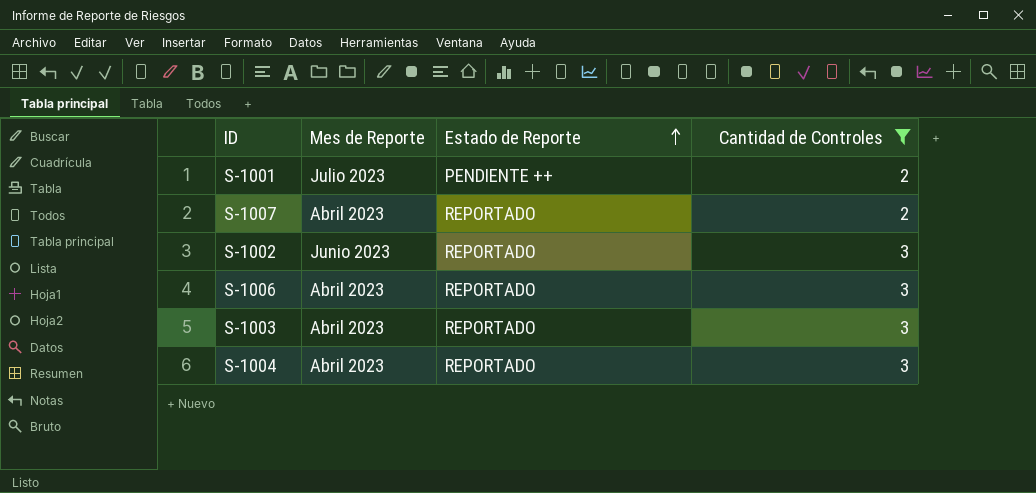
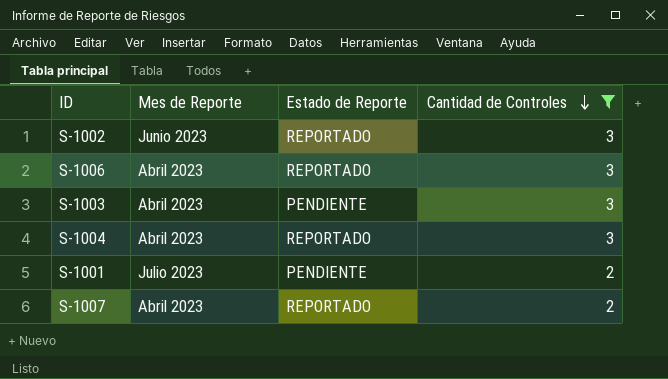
row order: Estado de Reporte ascending -> Cantidad de Controles descending
S-1003 | Estado de Reporte: REPORTADO -> PENDIENTE
S-1001 | Estado de Reporte: PENDIENTE ++ -> PENDIENTE

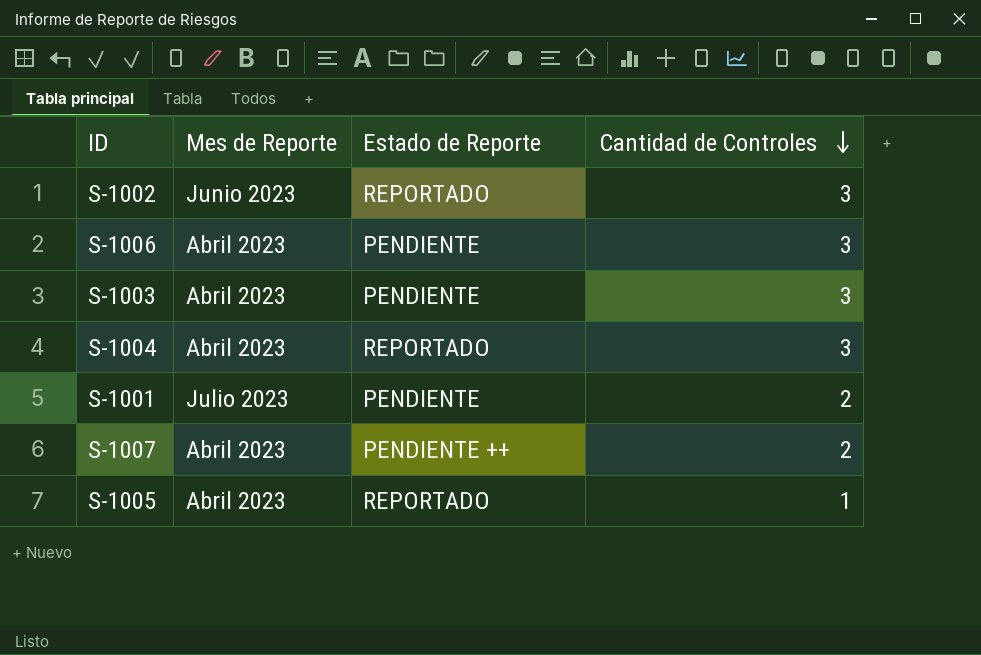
filter: Cantidad de Controles != 1 -> none
S-1006 | Estado de Reporte: REPORTADO -> PENDIENTE
S-1007 | Estado de Reporte: REPORTADO -> PENDIENTE ++

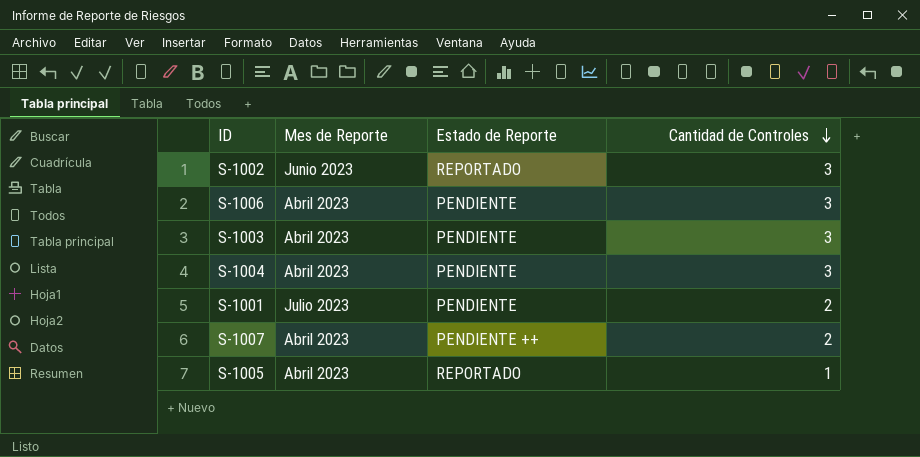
S-1004 | Estado de Reporte: REPORTADO -> PENDIENTE

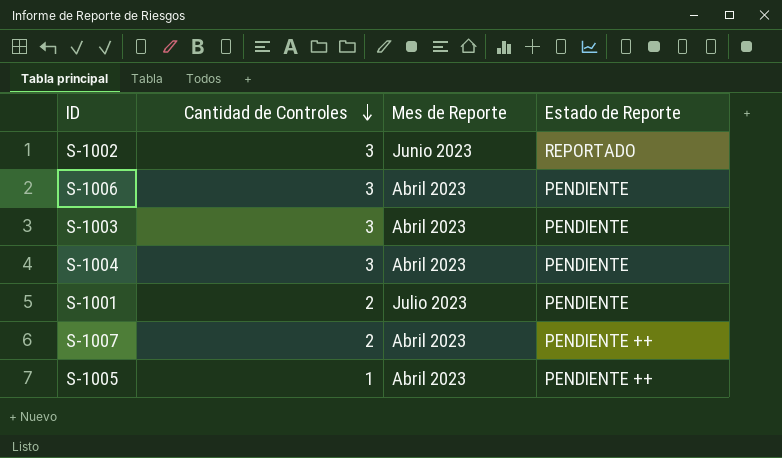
column Cantidad de Controles | position: 4 -> 2
S-1005 | Estado de Reporte: REPORTADO -> PENDIENTE ++

